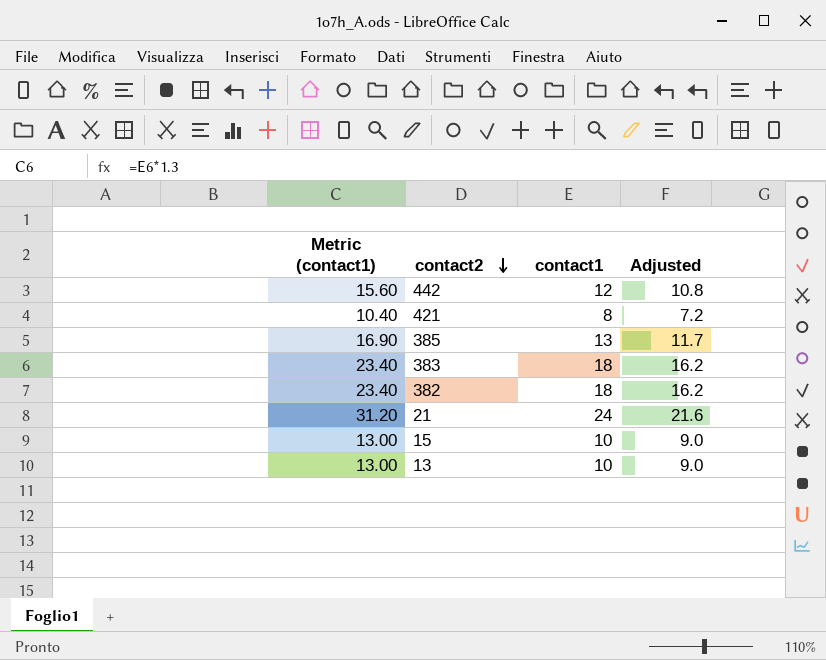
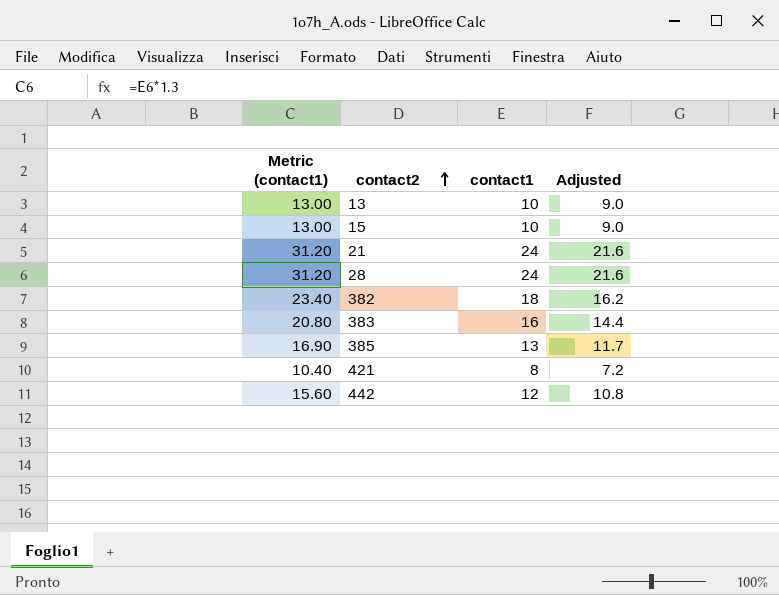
row order: contact2 descending -> contact2 ascending
row 28: none -> 31.20 | 24 | 21.6
383 | Metric (contact1): 23.40 -> 20.80
383 | contact1: 18 -> 16
383 | Adjusted: 16.2 -> 14.4

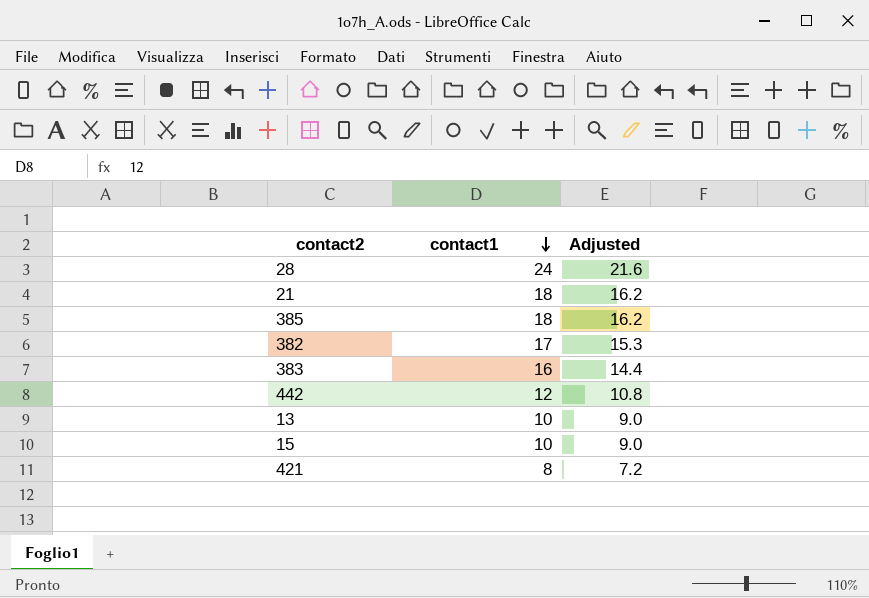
row order: contact2 ascending -> contact1 descending
column Metric (contact1) | formula: [contact1] * 1.3 -> none
21 | contact1: 24 -> 18
21 | Adjusted: 21.6 -> 16.2
385 | contact1: 13 -> 18
385 | Adjusted: 11.7 -> 16.2
382 | contact1: 18 -> 17
382 | Adjusted: 16.2 -> 15.3

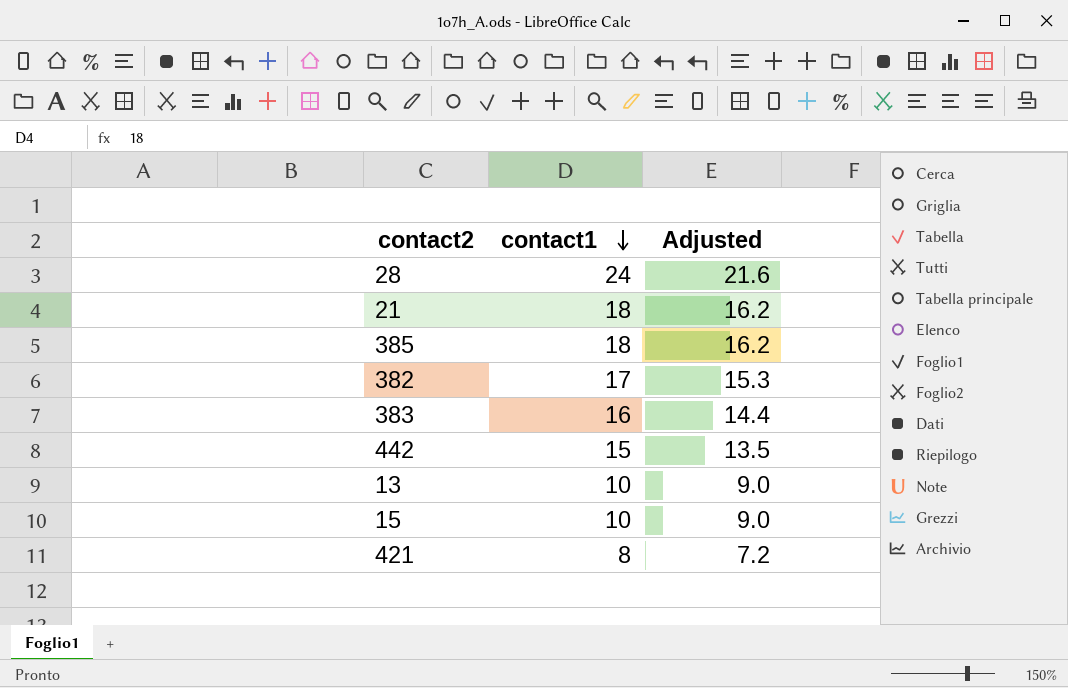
442 | contact1: 12 -> 15
442 | Adjusted: 10.8 -> 13.5

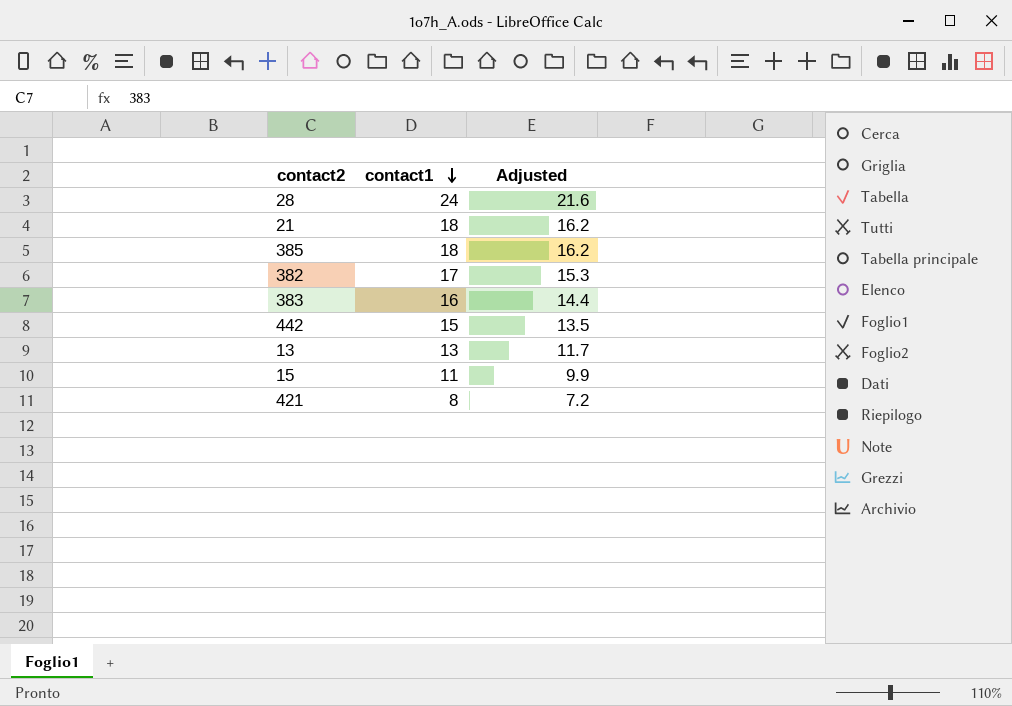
13 | contact1: 10 -> 13
13 | Adjusted: 9.0 -> 11.7
15 | contact1: 10 -> 11
15 | Adjusted: 9.0 -> 9.9

